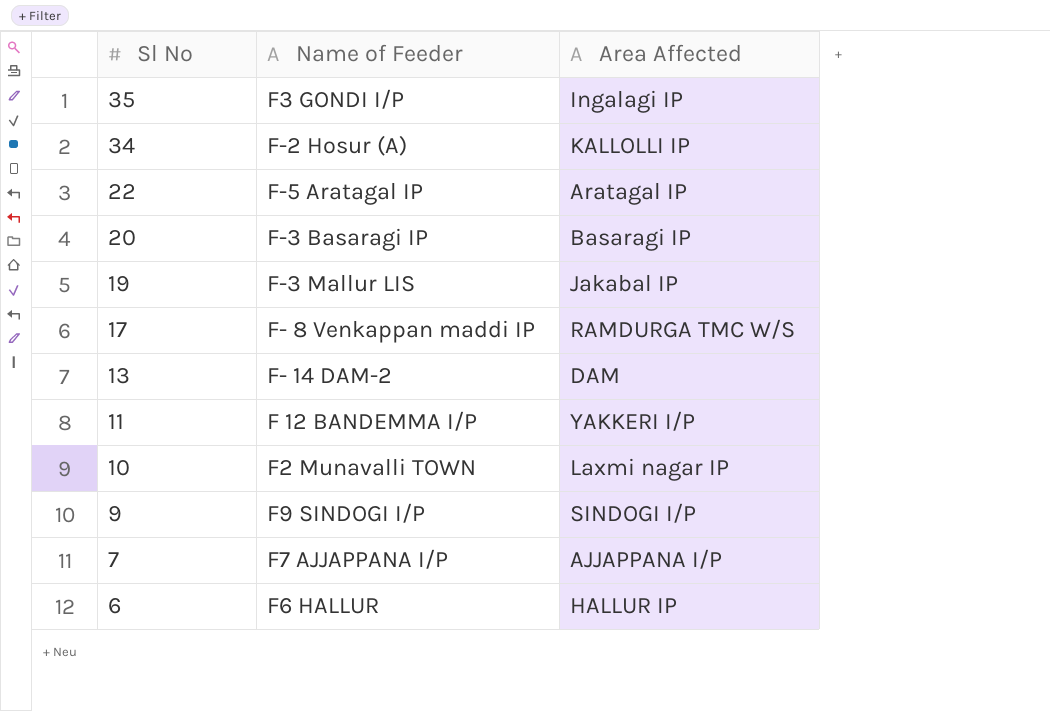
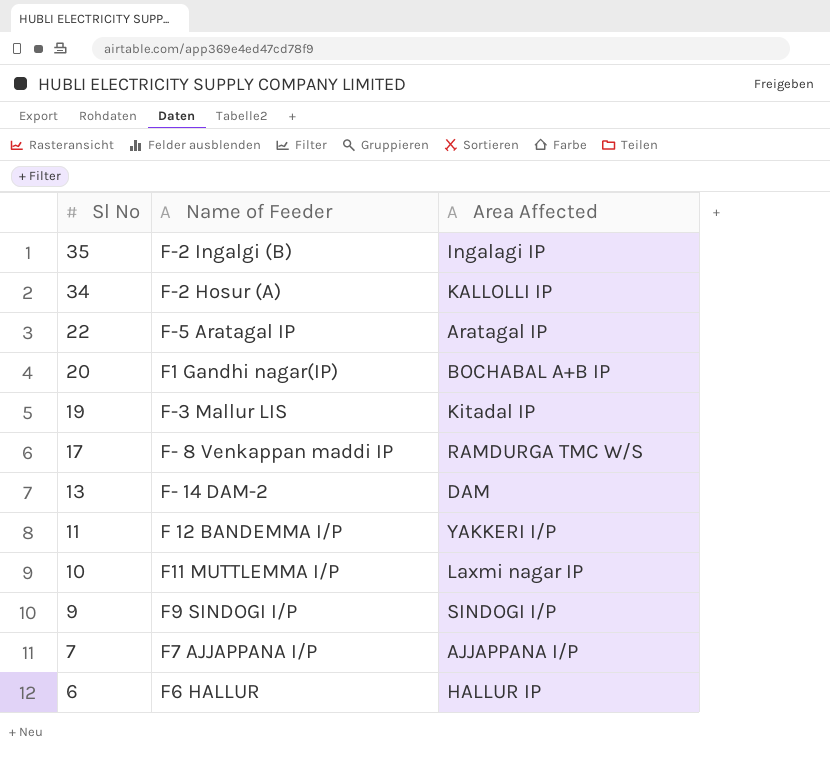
35 | Name of Feeder: F3 GONDI I/P -> F-2 Ingalgi (B)
20 | Name of Feeder: F-3 Basaragi IP -> F1 Gandhi nagar(IP)
20 | Area Affected: Basaragi IP -> BOCHABAL A+B IP
19 | Area Affected: Jakabal IP -> Kitadal IP
10 | Name of Feeder: F2 Munavalli TOWN -> F11 MUTTLEMMA I/P

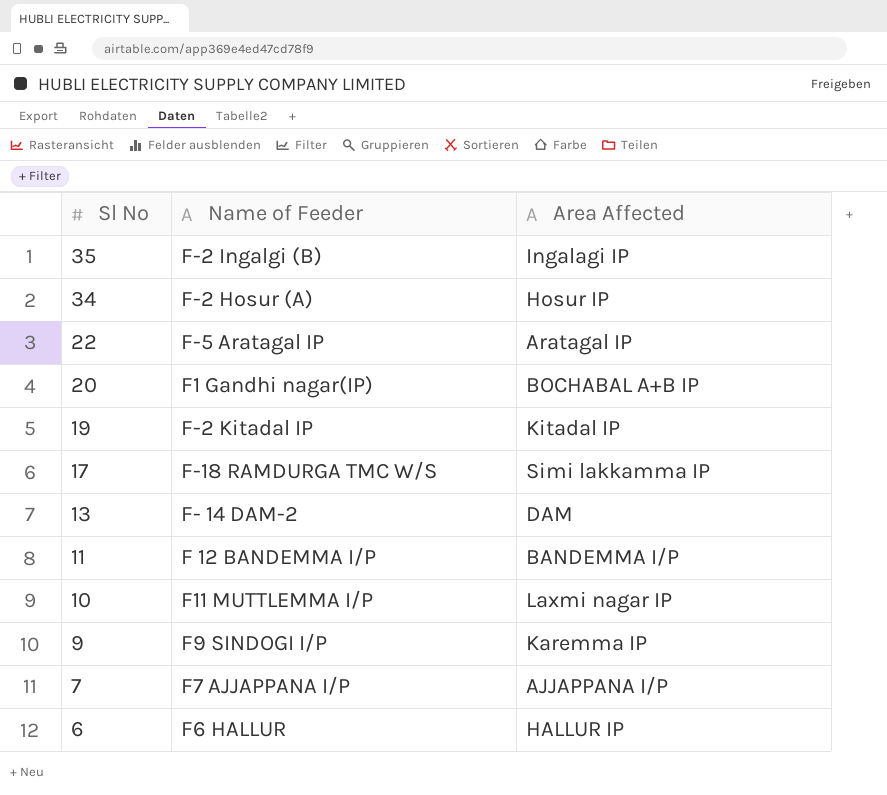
34 | Area Affected: KALLOLLI IP -> Hosur IP
19 | Name of Feeder: F-3 Mallur LIS -> F-2 Kitadal IP
17 | Name of Feeder: F- 8 Venkappan maddi IP -> F-18 RAMDURGA TMC W/S
17 | Area Affected: RAMDURGA TMC W/S -> Simi lakkamma IP
11 | Area Affected: YAKKERI I/P -> BANDEMMA I/P
9 | Area Affected: SINDOGI I/P -> Karemma IP

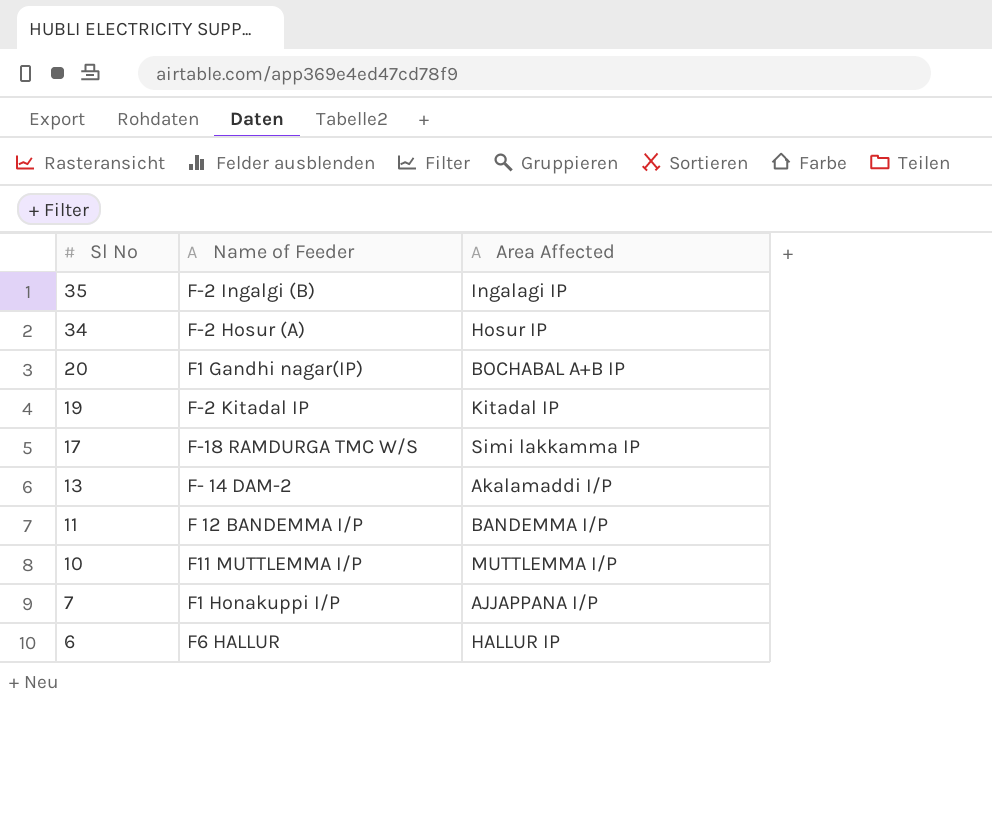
row 22: F-5 Aratagal IP | Aratagal IP -> none
row 9: F9 SINDOGI I/P | Karemma IP -> none
13 | Area Affected: DAM -> Akalamaddi I/P
10 | Area Affected: Laxmi nagar IP -> MUTTLEMMA I/P
7 | Name of Feeder: F7 AJJAPPANA I/P -> F1 Honakuppi I/P

